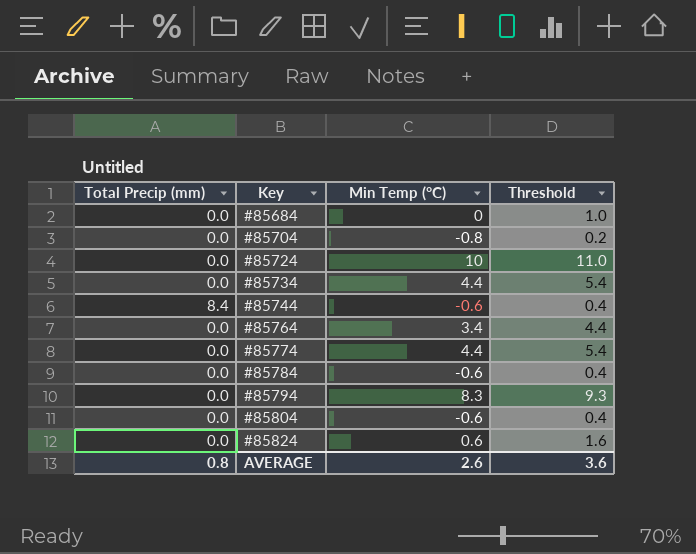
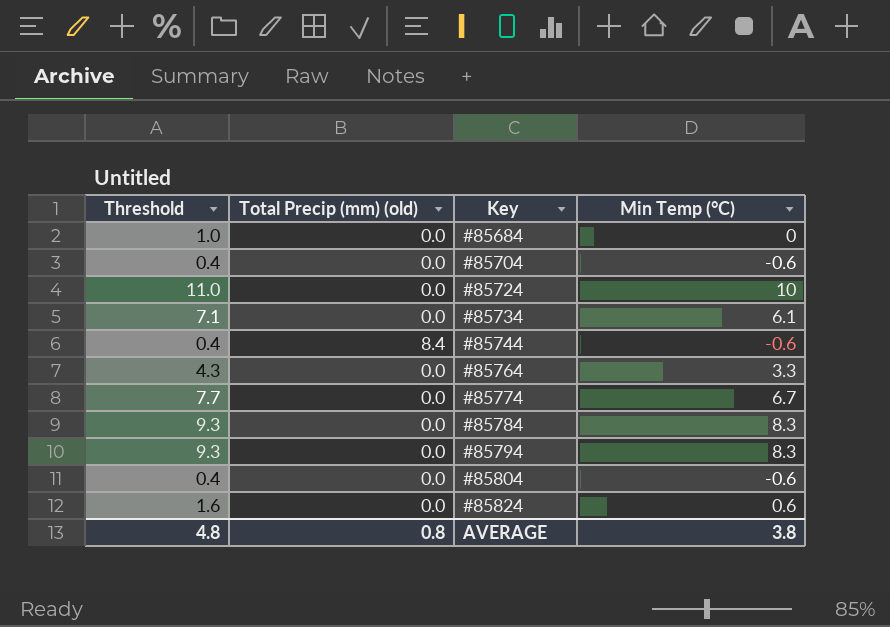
column Threshold | position: 4 -> 1
column name: Total Precip (mm) -> Total Precip (mm) (old)
#85704 | Threshold: 0.2 -> 0.4
#85704 | Min Temp (°C): -0.8 -> -0.6
#85734 | Threshold: 5.4 -> 7.1
#85734 | Min Temp (°C): 4.4 -> 6.1
#85764 | Threshold: 4.4 -> 4.3
#85764 | Min Temp (°C): 3.4 -> 3.3
#85774 | Threshold: 5.4 -> 7.7
#85774 | Min Temp (°C): 4.4 -> 6.7
#85784 | Threshold: 0.4 -> 9.3
#85784 | Min Temp (°C): -0.6 -> 8.3
AVERAGE | Threshold: 3.6 -> 4.8
AVERAGE | Min Temp (°C): 2.6 -> 3.8

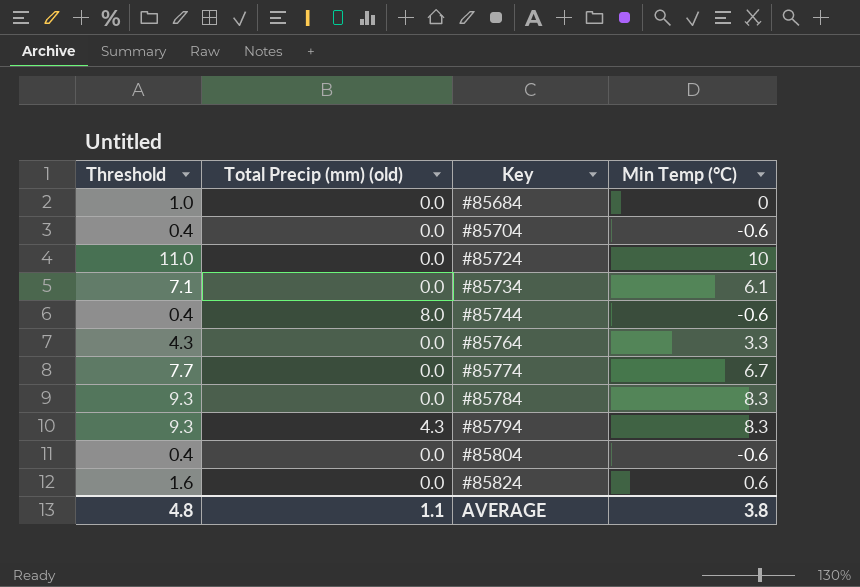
#85744 | Total Precip (mm) (old): 8.4 -> 8.0
#85794 | Total Precip (mm) (old): 0.0 -> 4.3
AVERAGE | Total Precip (mm) (old): 0.8 -> 1.1

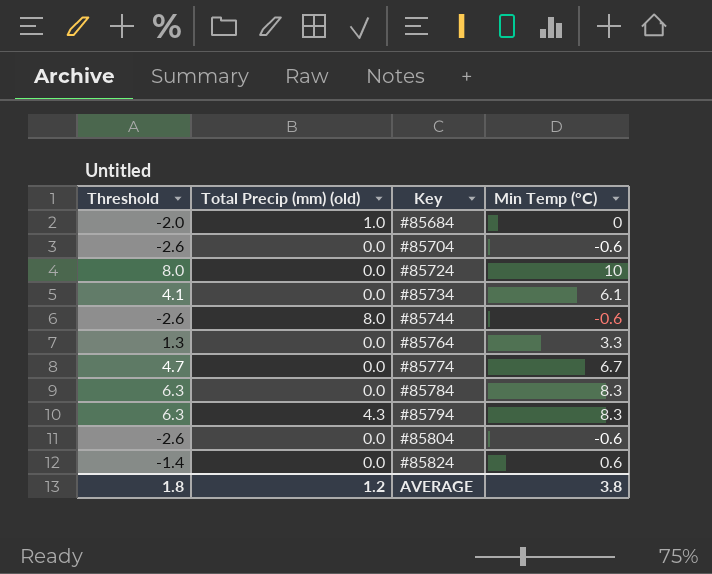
column Threshold | formula: [Min Temp (°C)] + 1 -> [Min Temp (°C)] - 2
#85684 | Total Precip (mm) (old): 0.0 -> 1.0
AVERAGE | Threshold: 4.8 -> 1.8
AVERAGE | Total Precip (mm) (old): 1.1 -> 1.2

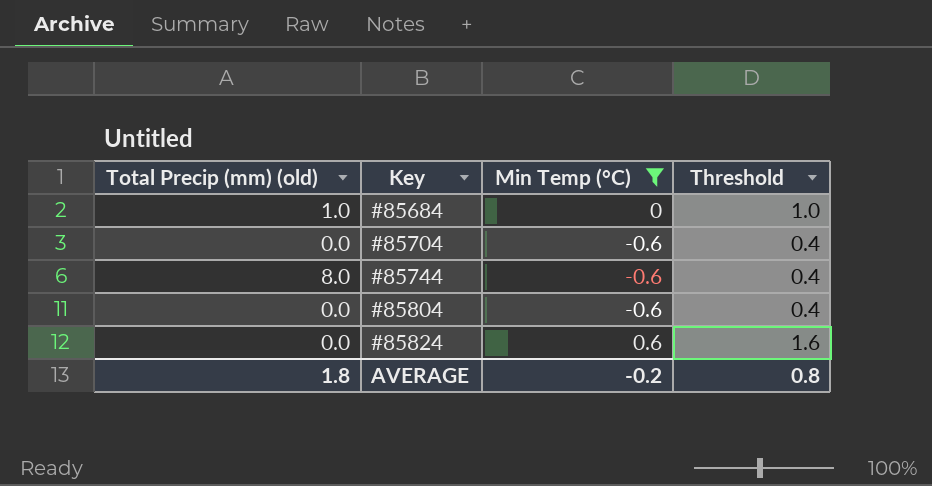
filter: none -> Min Temp (°C) <= 0.6
column Threshold | formula: [Min Temp (°C)] - 2 -> [Min Temp (°C)] + 1
column Threshold | position: 1 -> 4
AVERAGE | Total Precip (mm) (old): 1.2 -> 1.8
AVERAGE | Min Temp (°C): 3.8 -> -0.2
AVERAGE | Threshold: 1.8 -> 0.8

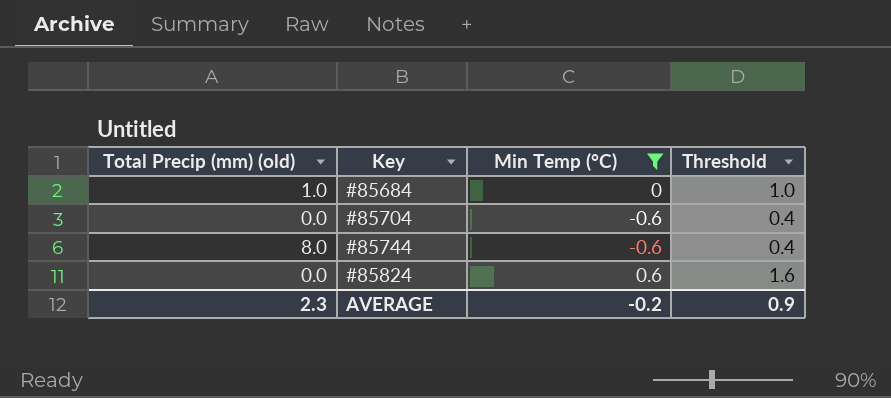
row #85804: 0.0 | -0.6 | 0.4 -> none
AVERAGE | Total Precip (mm) (old): 1.8 -> 2.3
AVERAGE | Threshold: 0.8 -> 0.9

